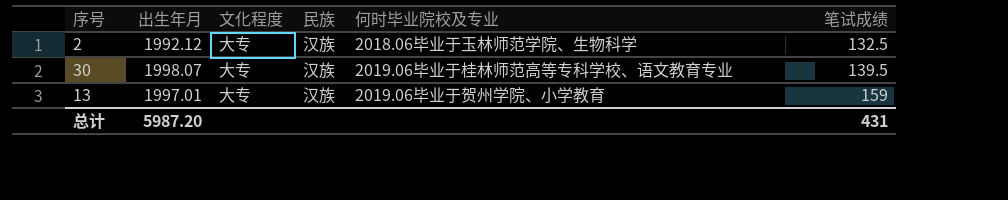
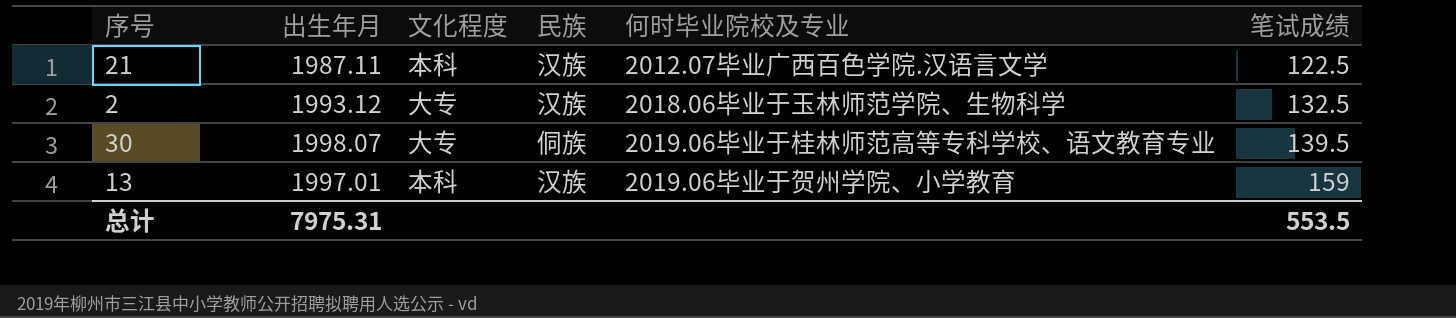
row 21: none -> 1987.11 | 本科 | 汉族 | 2012.07毕业广西百色学院.汉语言文学 | 122.5
2 | 出生年月: 1992.12 -> 1993.12
30 | 民族: 汉族 -> 侗族
13 | 文化程度: 大专 -> 本科
总计 | 出生年月: 5987.20 -> 7975.31
总计 | 笔试成绩: 431 -> 553.5

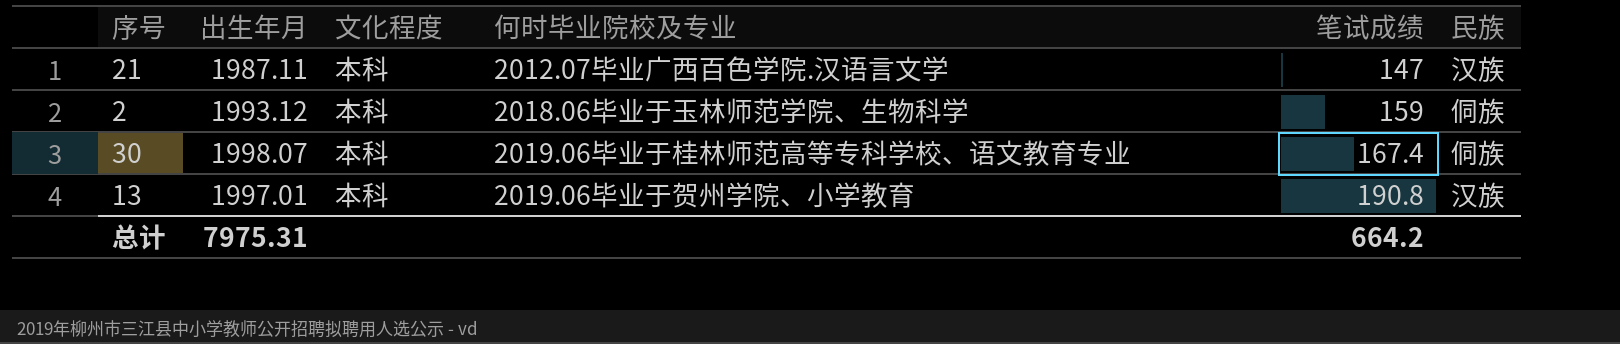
column 民族 | position: 4 -> 6
21 | 笔试成绩: 122.5 -> 147
2 | 文化程度: 大专 -> 本科
2 | 笔试成绩: 132.5 -> 159
2 | 民族: 汉族 -> 侗族
30 | 文化程度: 大专 -> 本科
30 | 笔试成绩: 139.5 -> 167.4
13 | 笔试成绩: 159 -> 190.8
总计 | 笔试成绩: 553.5 -> 664.2

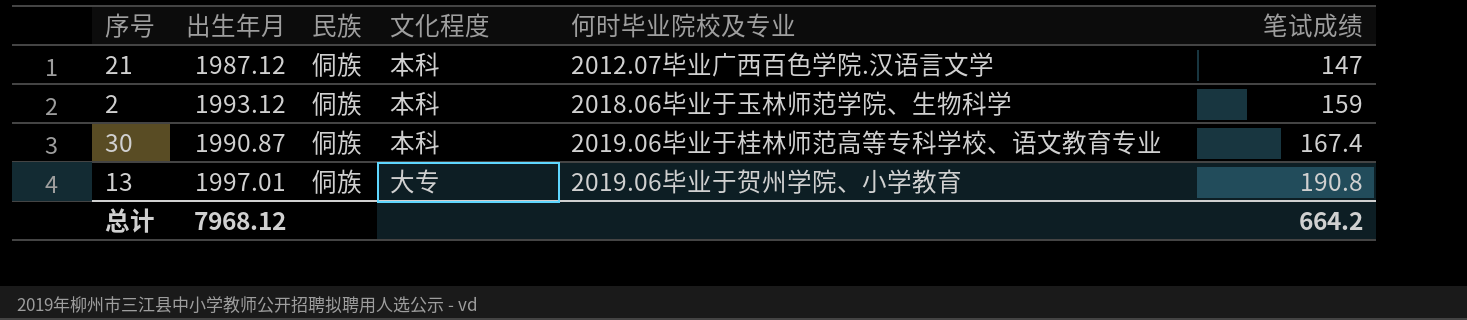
column 民族 | position: 6 -> 3
21 | 出生年月: 1987.11 -> 1987.12
21 | 民族: 汉族 -> 侗族
30 | 出生年月: 1998.07 -> 1990.87
13 | 民族: 汉族 -> 侗族
13 | 文化程度: 本科 -> 大专
总计 | 出生年月: 7975.31 -> 7968.12

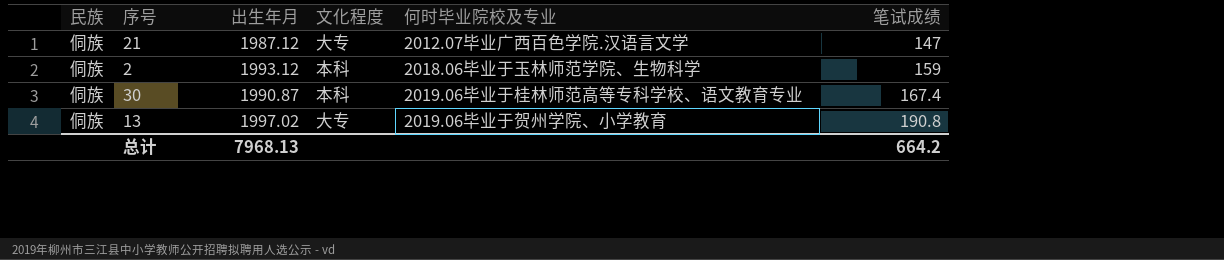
column 民族 | position: 3 -> 1
21 | 文化程度: 本科 -> 大专
13 | 出生年月: 1997.01 -> 1997.02
总计 | 出生年月: 7968.12 -> 7968.13

